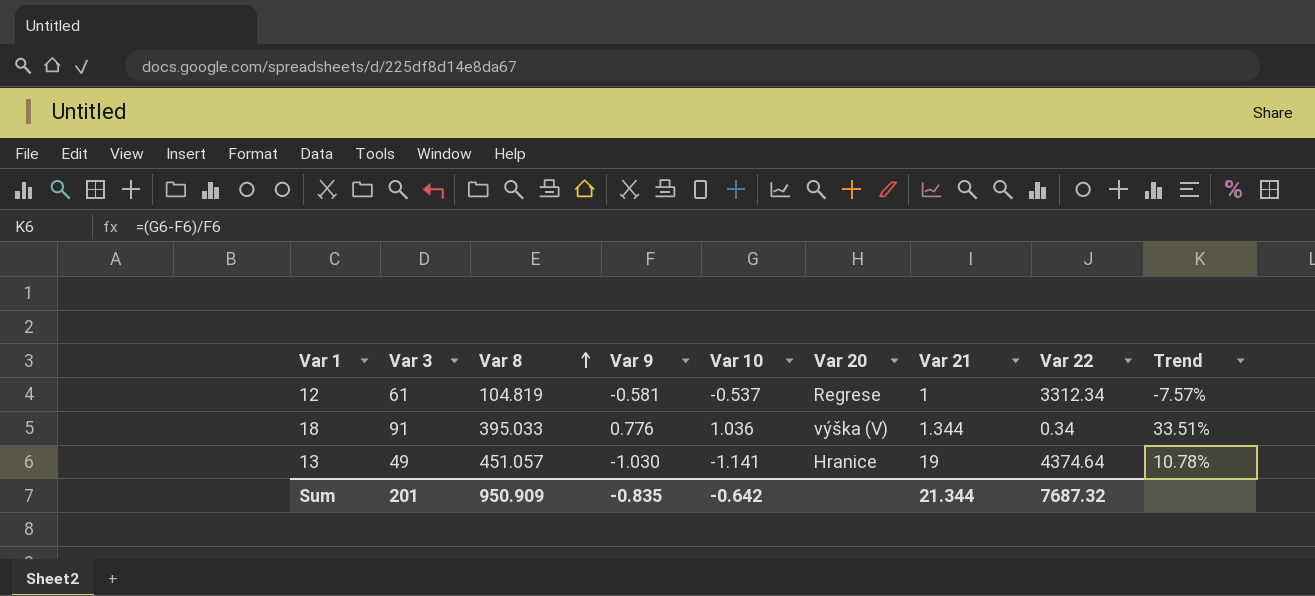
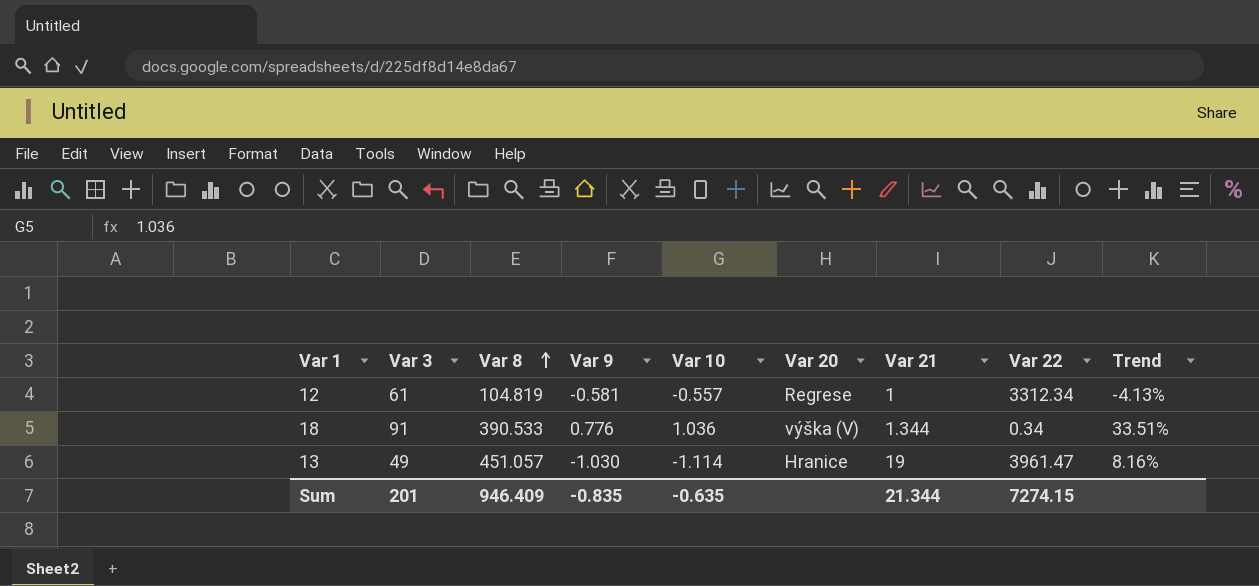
12 | Var 10: -0.537 -> -0.557
12 | Trend: -7.57% -> -4.13%
18 | Var 8: 395.033 -> 390.533
13 | Var 10: -1.141 -> -1.114
13 | Var 22: 4374.64 -> 3961.47
13 | Trend: 10.78% -> 8.16%
Sum | Var 8: 950.909 -> 946.409
Sum | Var 10: -0.642 -> -0.635
Sum | Var 22: 7687.32 -> 7274.15

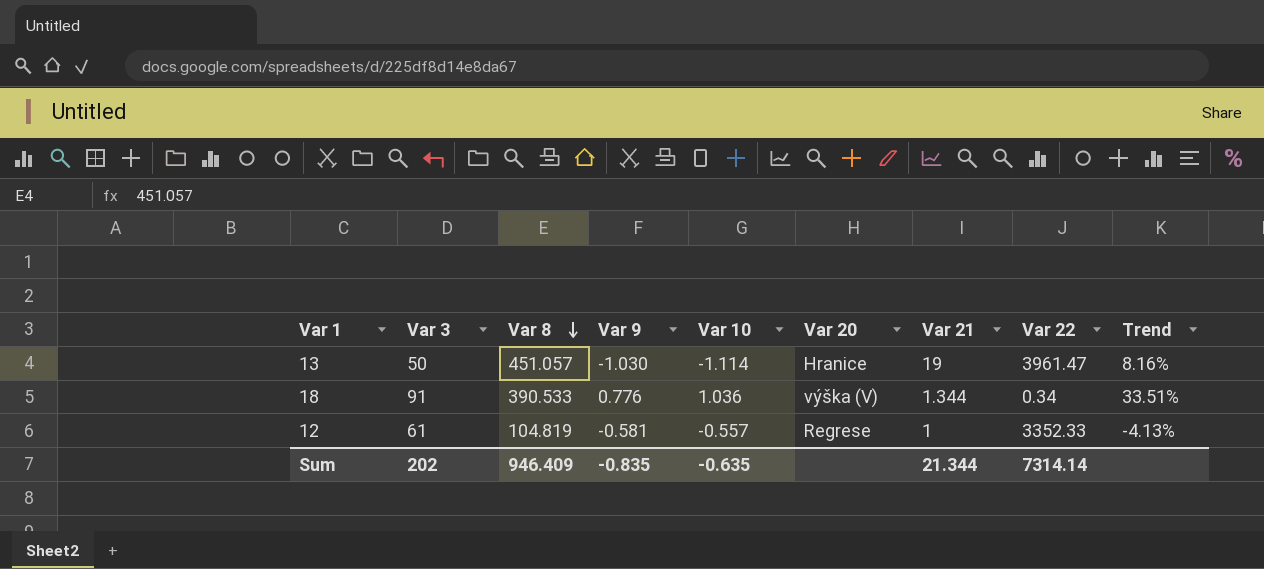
row order: Var 8 ascending -> Var 8 descending
13 | Var 3: 49 -> 50
12 | Var 22: 3312.34 -> 3352.33
Sum | Var 3: 201 -> 202
Sum | Var 22: 7274.15 -> 7314.14

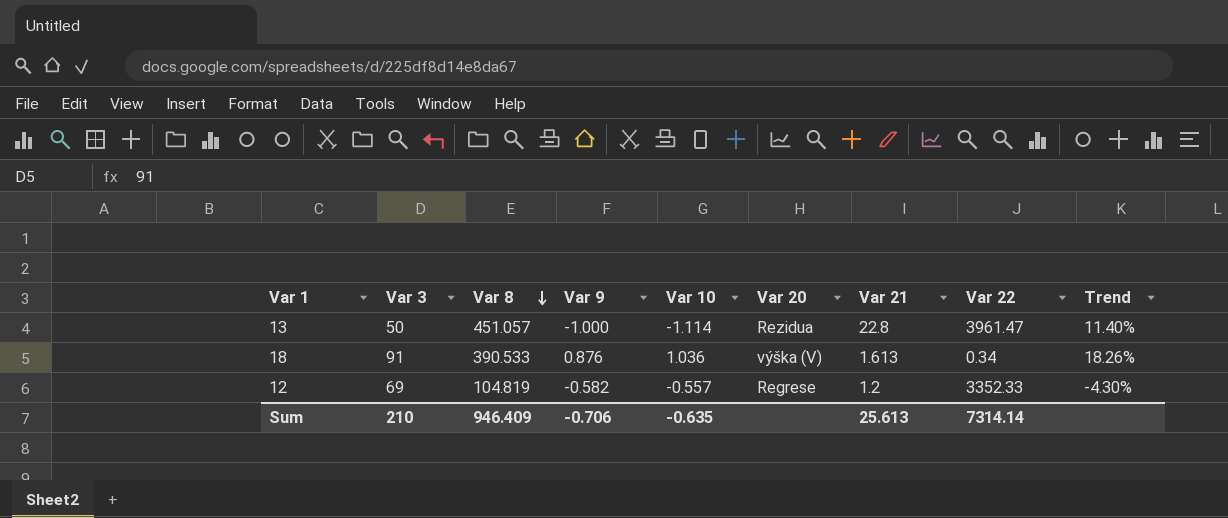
13 | Var 9: -1.030 -> -1.000
13 | Var 20: Hranice -> Rezidua
13 | Var 21: 19 -> 22.8
13 | Trend: 8.16% -> 11.40%
18 | Var 9: 0.776 -> 0.876
18 | Var 21: 1.344 -> 1.613
18 | Trend: 33.51% -> 18.26%
12 | Var 3: 61 -> 69
12 | Var 9: -0.581 -> -0.582
12 | Var 21: 1 -> 1.2
12 | Trend: -4.13% -> -4.30%
Sum | Var 3: 202 -> 210
Sum | Var 9: -0.835 -> -0.706
Sum | Var 21: 21.344 -> 25.613

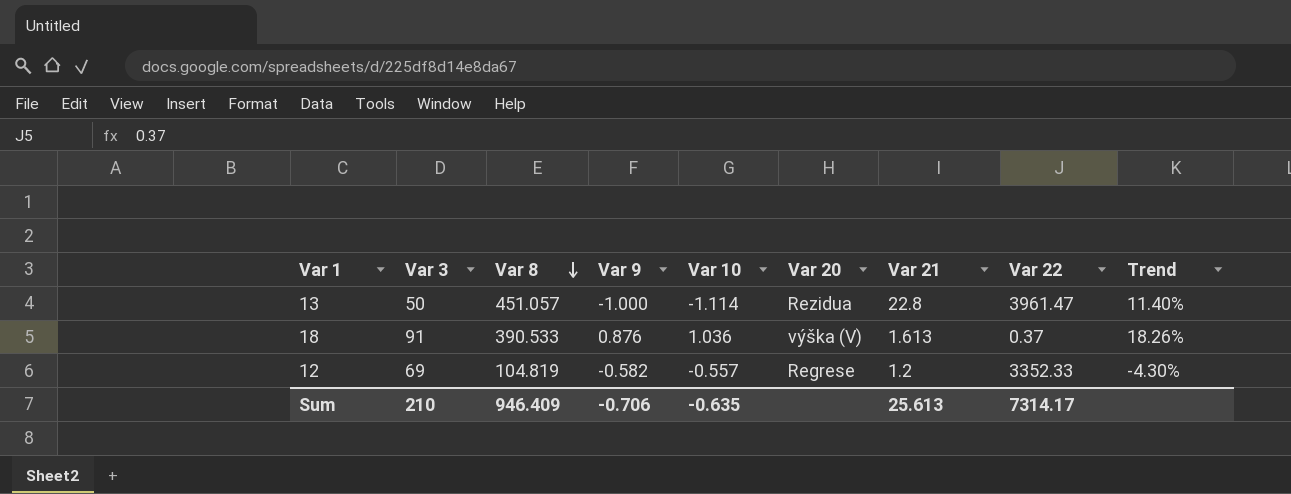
18 | Var 22: 0.34 -> 0.37
Sum | Var 22: 7314.14 -> 7314.17

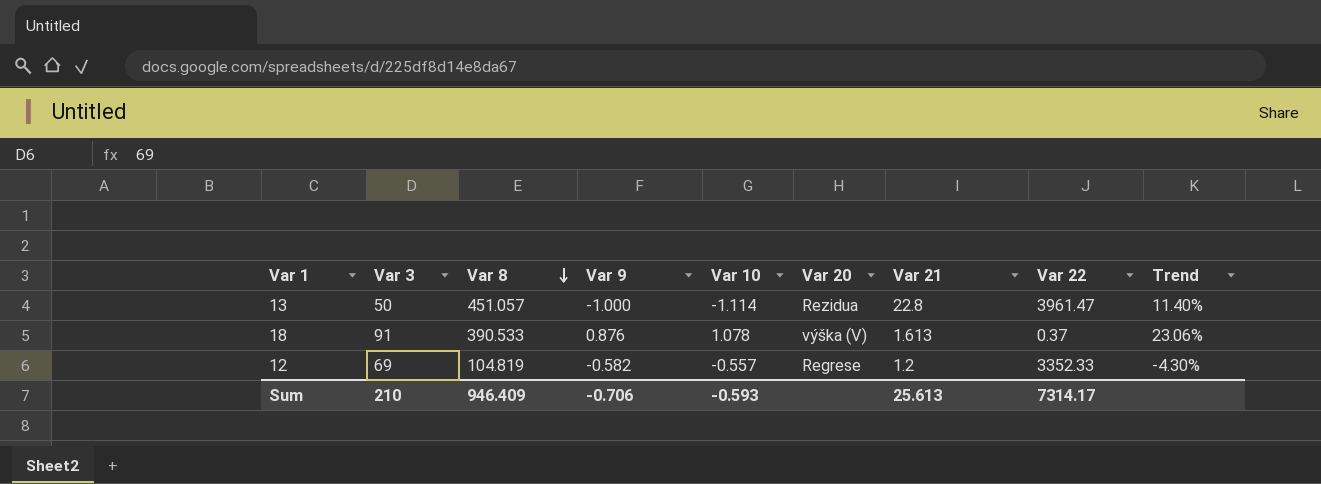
18 | Var 10: 1.036 -> 1.078
18 | Trend: 18.26% -> 23.06%
Sum | Var 10: -0.635 -> -0.593

